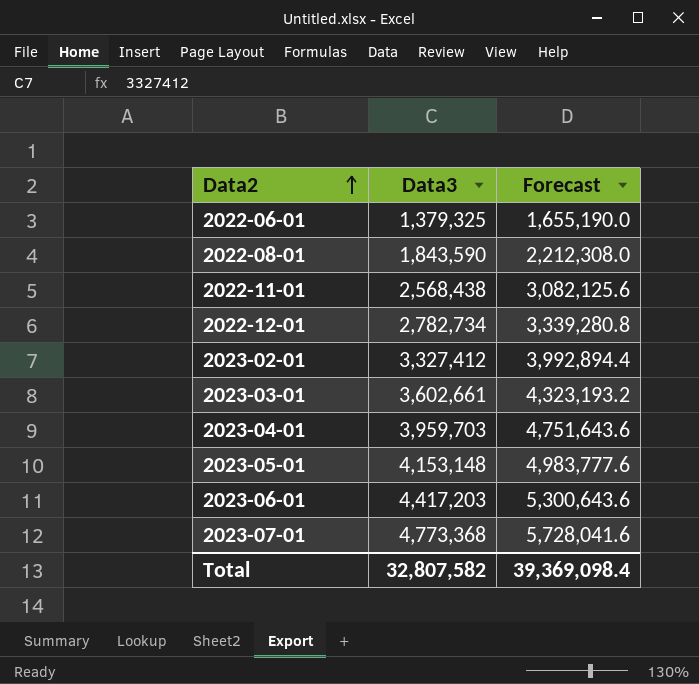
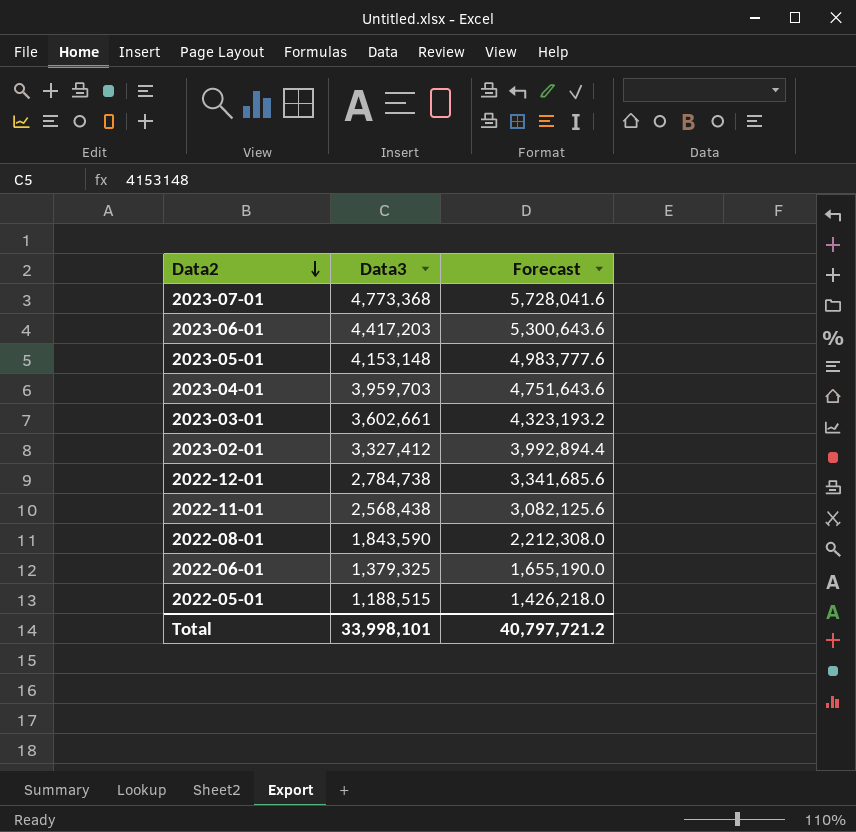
row order: Data2 ascending -> Data2 descending
2022-12-01 | Data3: 2,782,734 -> 2,784,738
2022-12-01 | Forecast: 3,339,280.8 -> 3,341,685.6
row 2022-05-01: none -> 1,188,515 | 1,426,218.0
Total | Data3: 32,807,582 -> 33,998,101
Total | Forecast: 39,369,098.4 -> 40,797,721.2

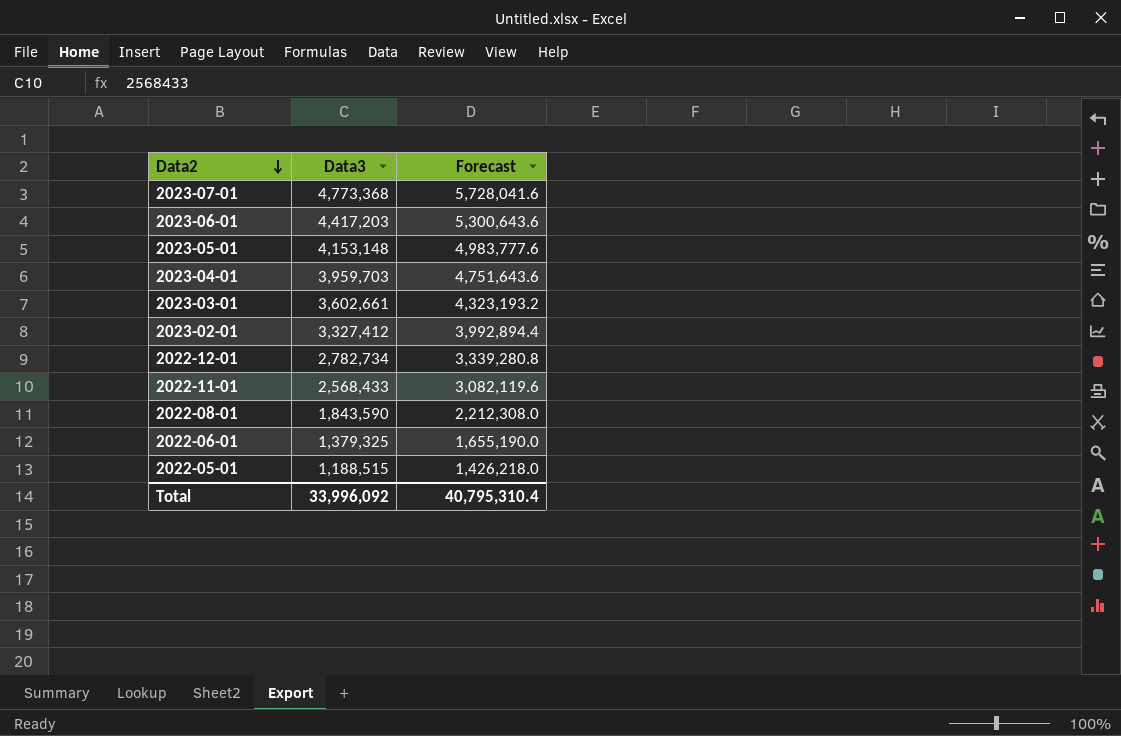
2022-12-01 | Data3: 2,784,738 -> 2,782,734
2022-12-01 | Forecast: 3,341,685.6 -> 3,339,280.8
2022-11-01 | Data3: 2,568,438 -> 2,568,433
2022-11-01 | Forecast: 3,082,125.6 -> 3,082,119.6
Total | Data3: 33,998,101 -> 33,996,092
Total | Forecast: 40,797,721.2 -> 40,795,310.4

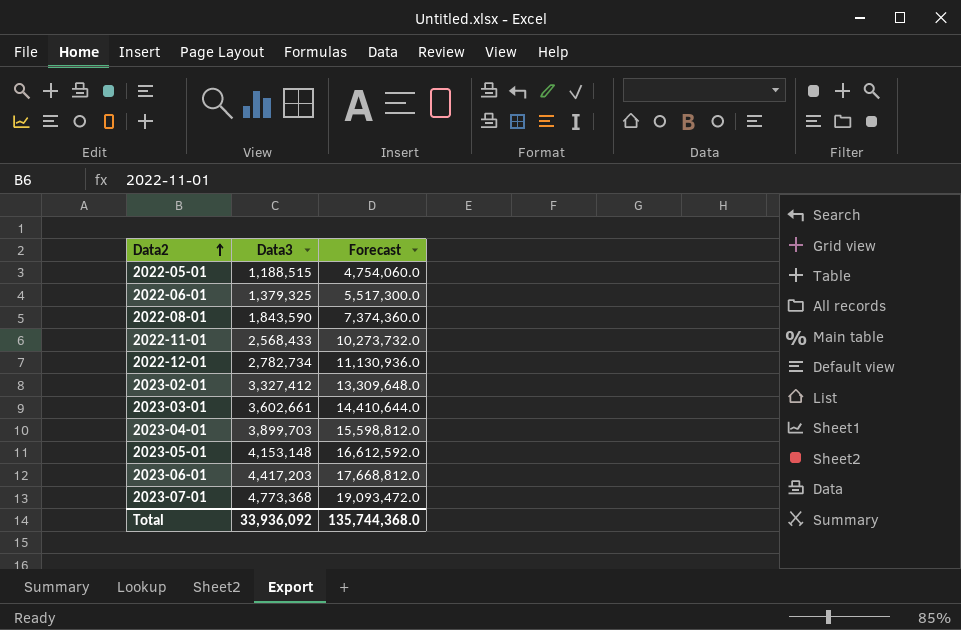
row order: Data2 descending -> Data2 ascending
column Forecast | formula: [Data3] * 1.2 -> [Data3] * 4
2023-04-01 | Data3: 3,959,703 -> 3,899,703
Total | Data3: 33,996,092 -> 33,936,092
Total | Forecast: 40,795,310.4 -> 135,744,368.0

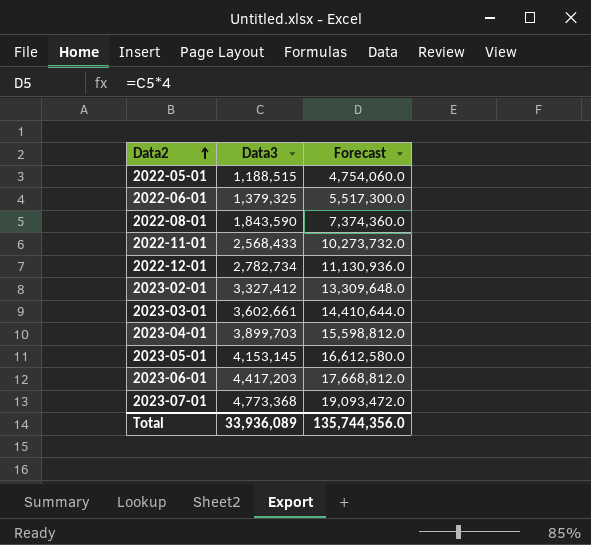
2023-05-01 | Data3: 4,153,148 -> 4,153,145
2023-05-01 | Forecast: 16,612,592.0 -> 16,612,580.0
Total | Data3: 33,936,092 -> 33,936,089
Total | Forecast: 135,744,368.0 -> 135,744,356.0

